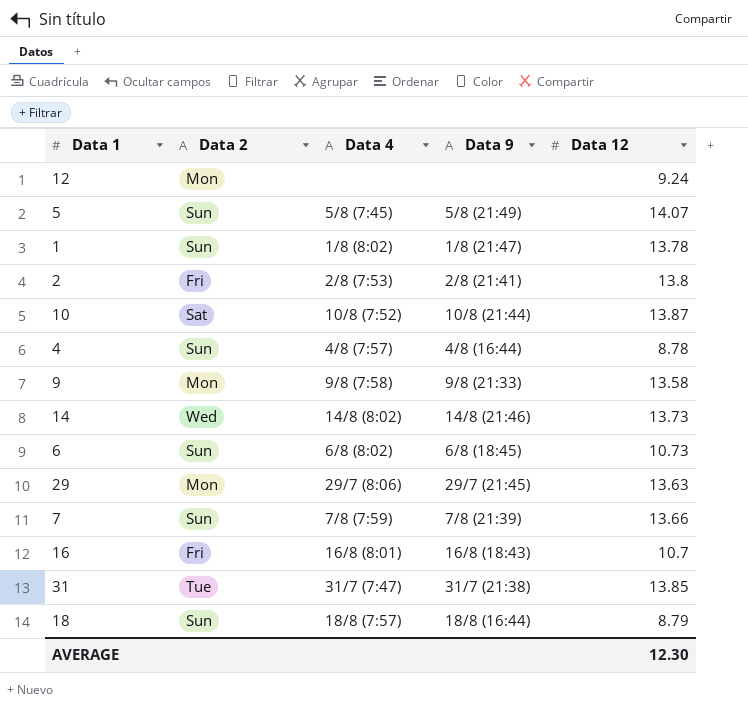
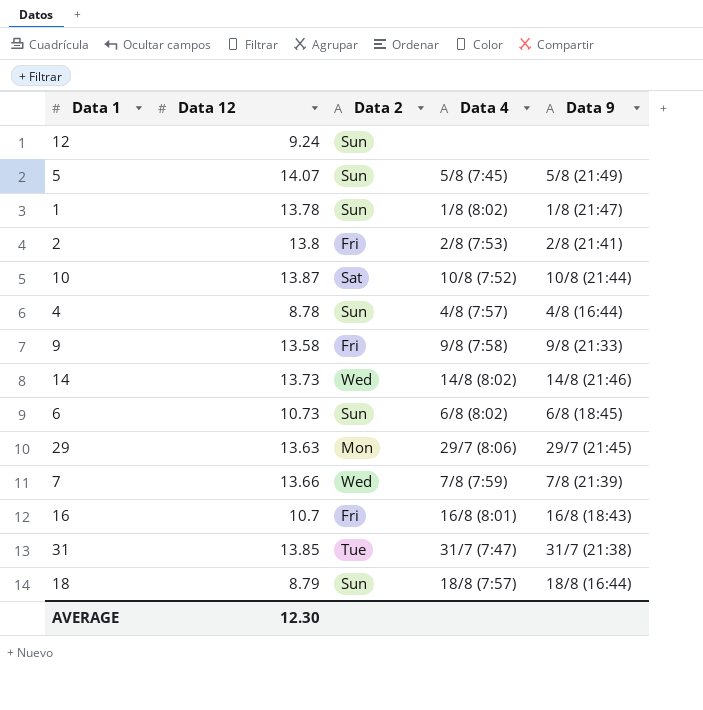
column Data 12 | position: 5 -> 2
12 | Data 2: Mon -> Sun
9 | Data 2: Mon -> Fri
7 | Data 2: Sun -> Wed

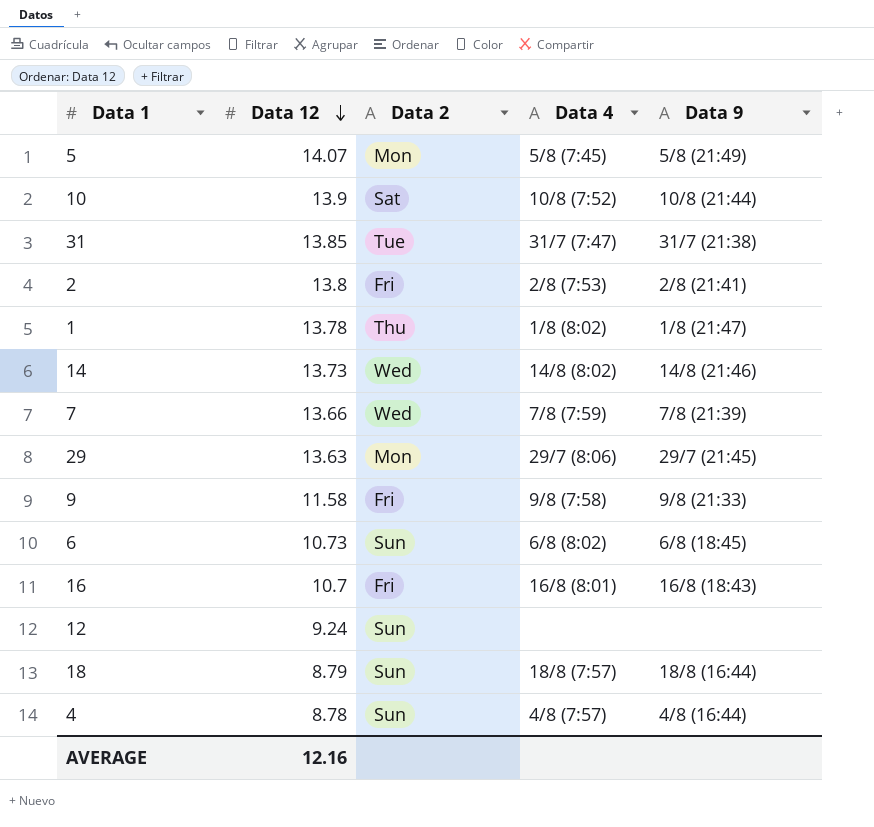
row order: none -> Data 12 descending
5 | Data 2: Sun -> Mon
10 | Data 12: 13.87 -> 13.9
1 | Data 2: Sun -> Thu
9 | Data 12: 13.58 -> 11.58
AVERAGE | Data 12: 12.30 -> 12.16

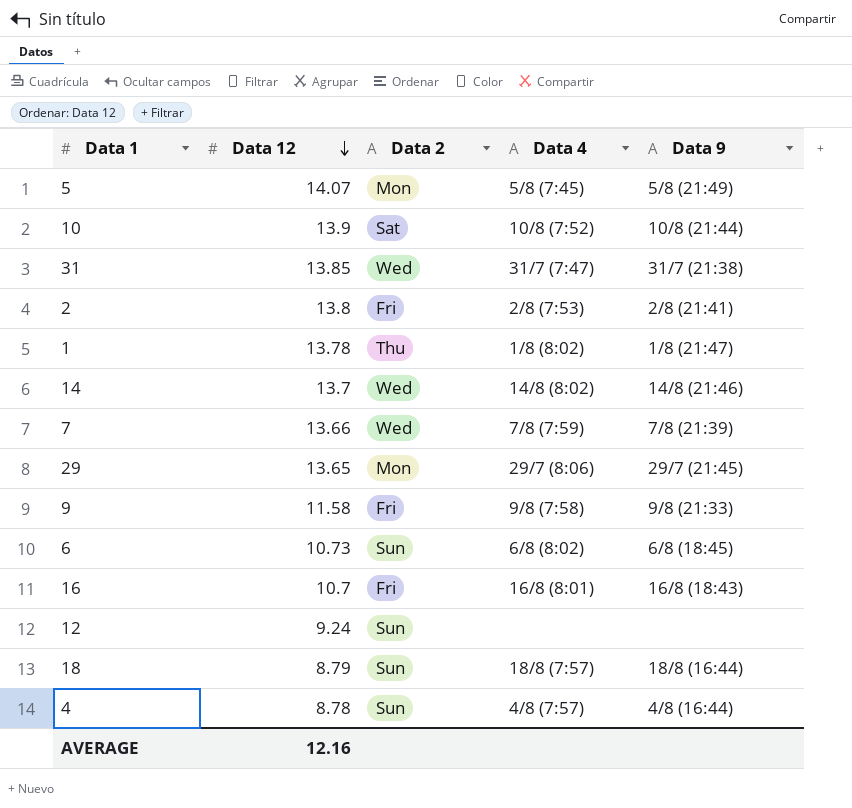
31 | Data 2: Tue -> Wed
14 | Data 12: 13.73 -> 13.7
29 | Data 12: 13.63 -> 13.65

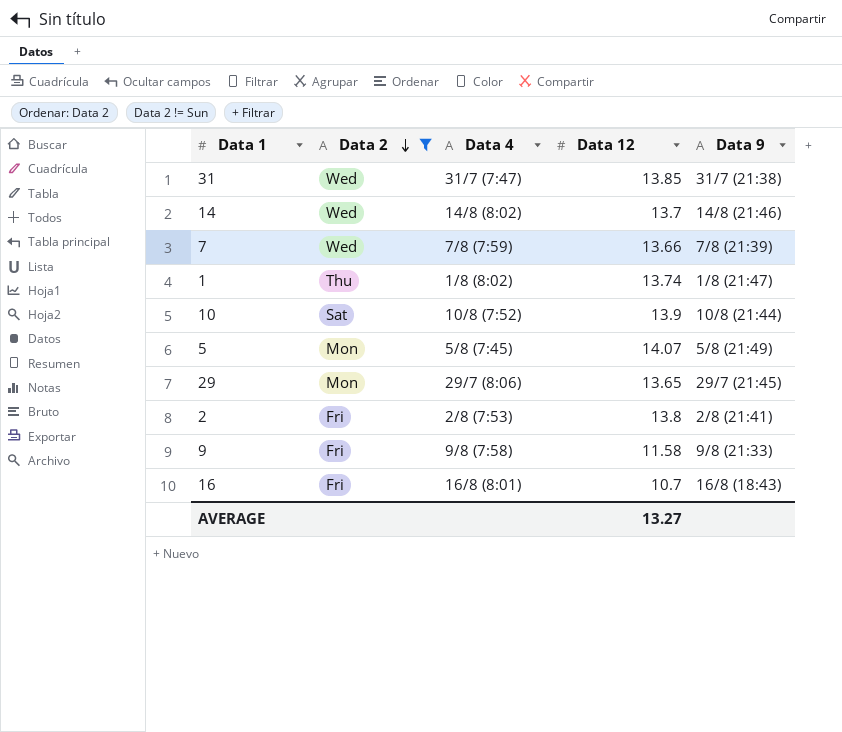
filter: none -> Data 2 != Sun
row order: Data 12 descending -> Data 2 descending
column Data 12 | position: 2 -> 4
1 | Data 12: 13.78 -> 13.74
AVERAGE | Data 12: 12.16 -> 13.27

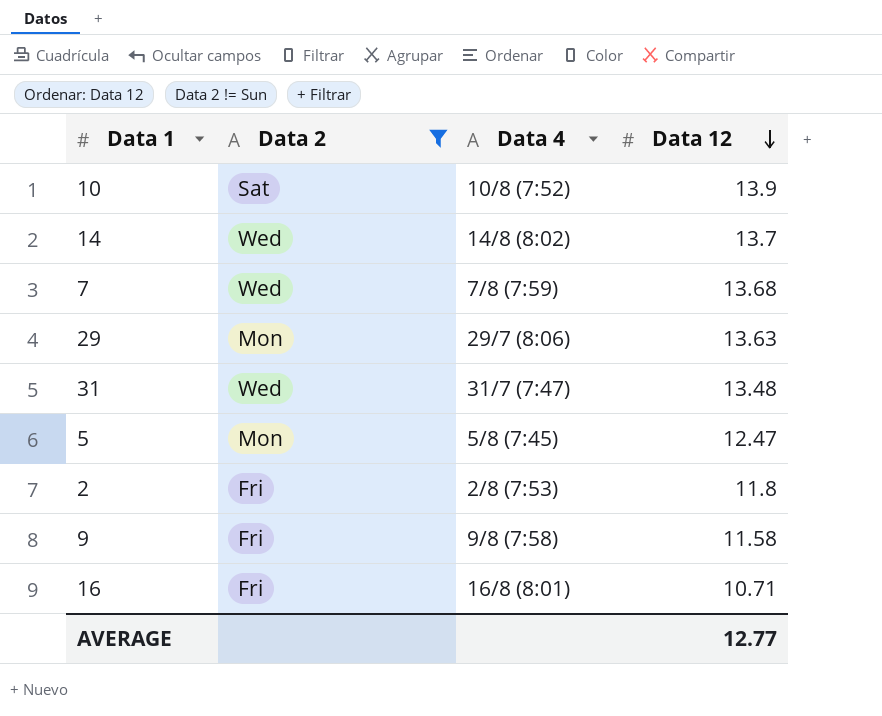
row order: Data 2 descending -> Data 12 descending
column Data 9 | position: 5 -> none
row 1: Thu | 1/8 (8:02) | 13.74 | 1/8 (21:47) -> none
7 | Data 12: 13.66 -> 13.68
29 | Data 12: 13.65 -> 13.63
31 | Data 12: 13.85 -> 13.48
5 | Data 12: 14.07 -> 12.47
2 | Data 12: 13.8 -> 11.8
16 | Data 12: 10.7 -> 10.71
AVERAGE | Data 12: 13.27 -> 12.77

